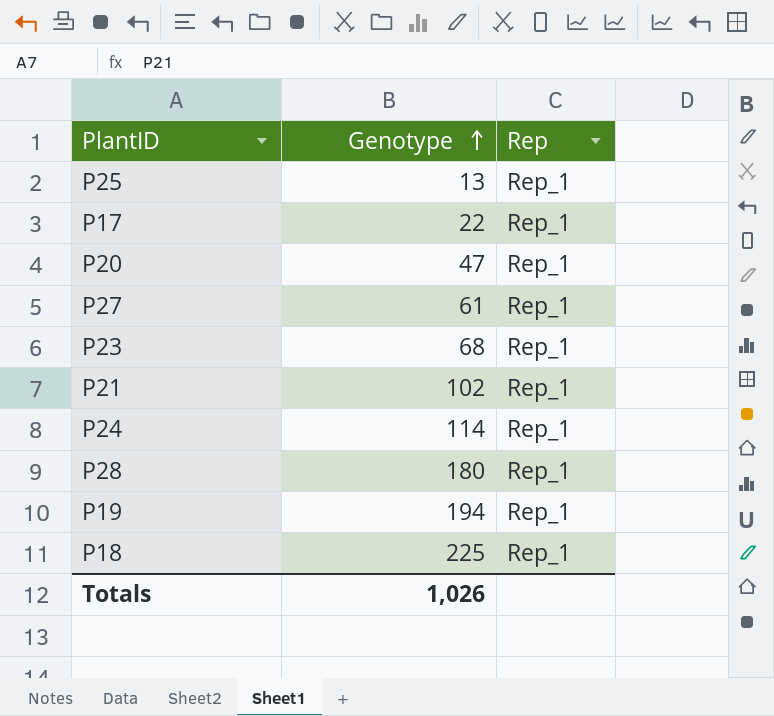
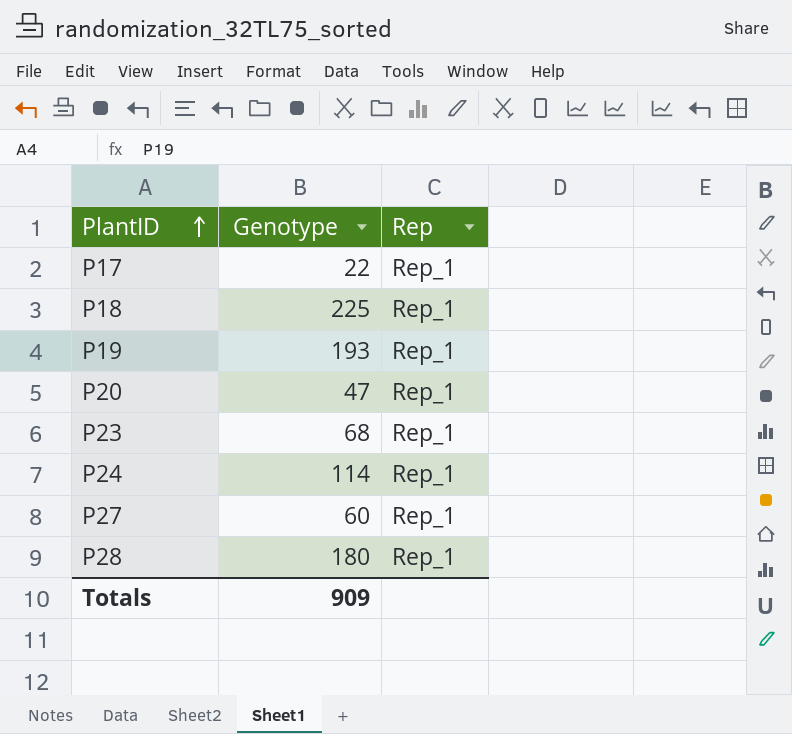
row order: Genotype ascending -> PlantID ascending
row P25: 13 | Rep_1 -> none
row P21: 102 | Rep_1 -> none
P19 | Genotype: 194 -> 193
P27 | Genotype: 61 -> 60
Totals | Genotype: 1,026 -> 909

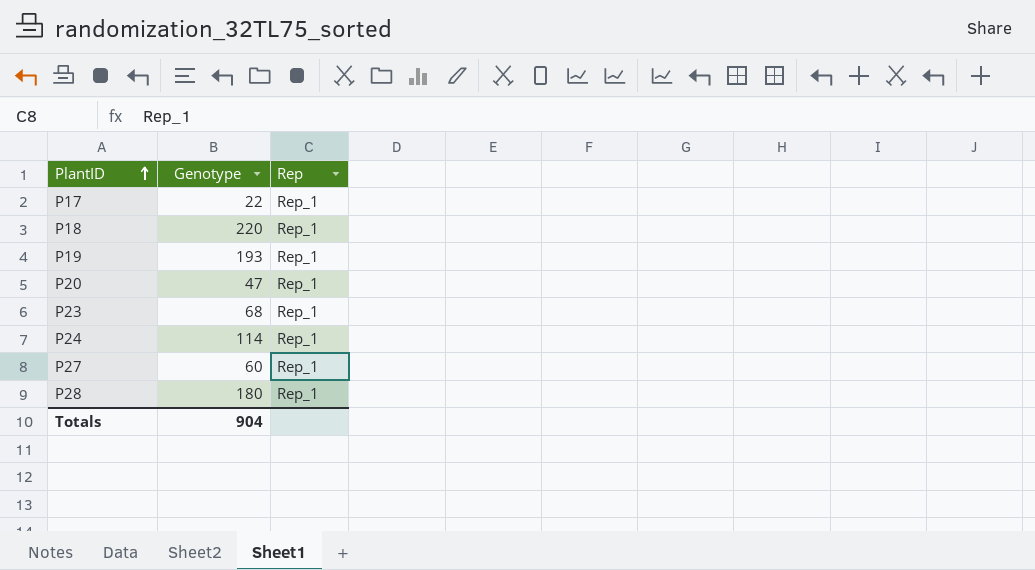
P18 | Genotype: 225 -> 220
Totals | Genotype: 909 -> 904

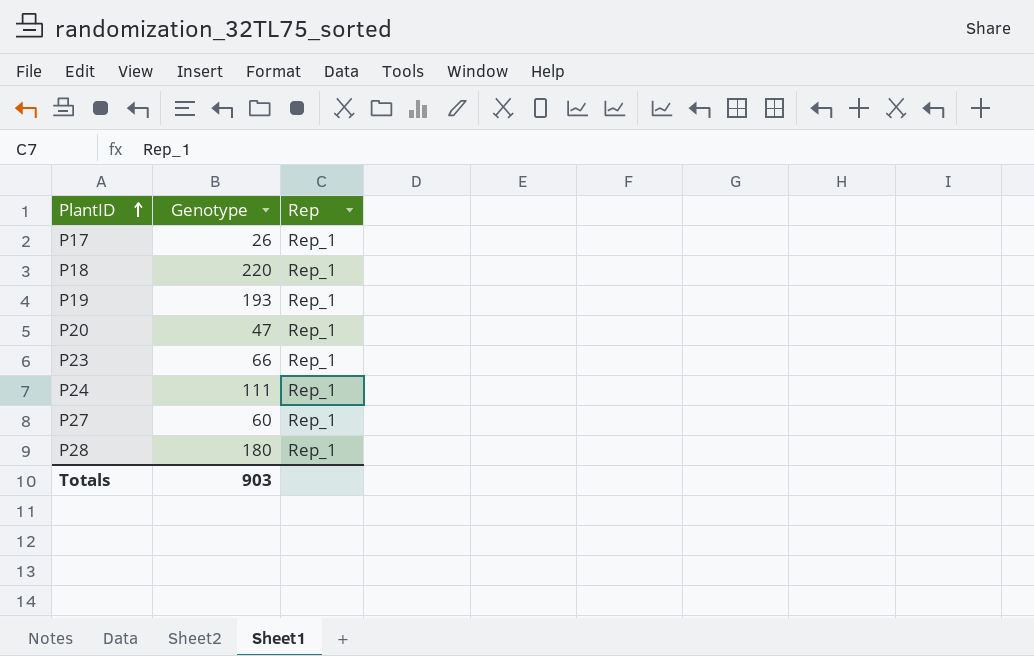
P17 | Genotype: 22 -> 26
P23 | Genotype: 68 -> 66
P24 | Genotype: 114 -> 111
Totals | Genotype: 904 -> 903

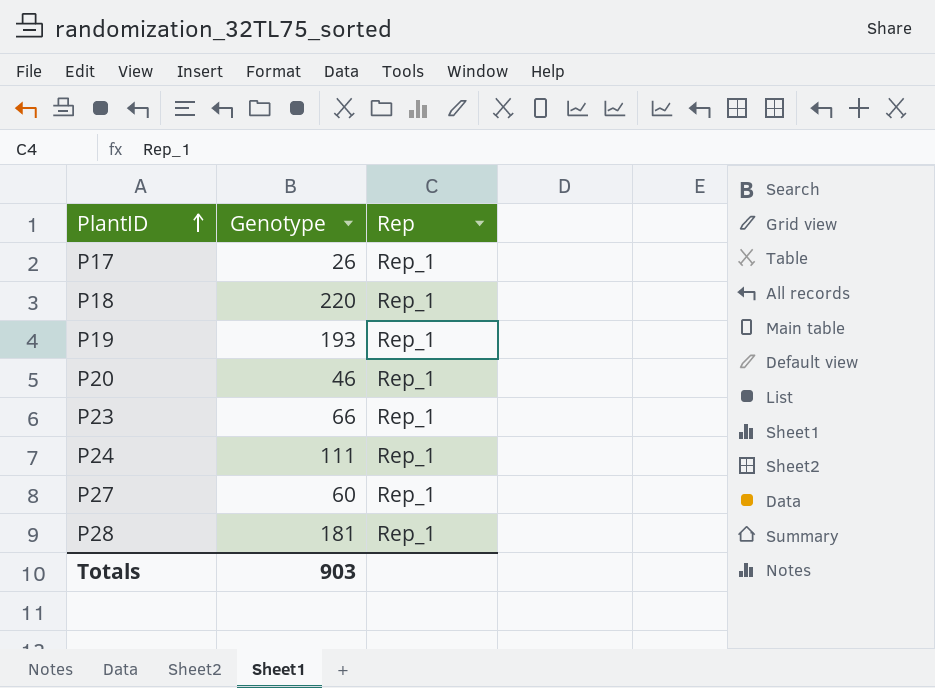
P20 | Genotype: 47 -> 46
P28 | Genotype: 180 -> 181

